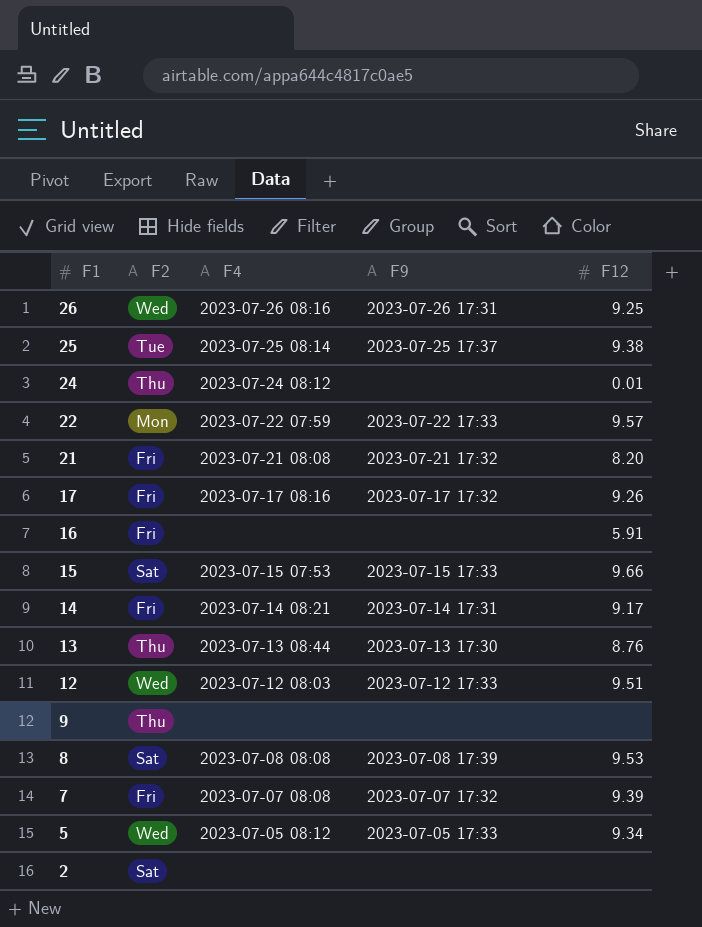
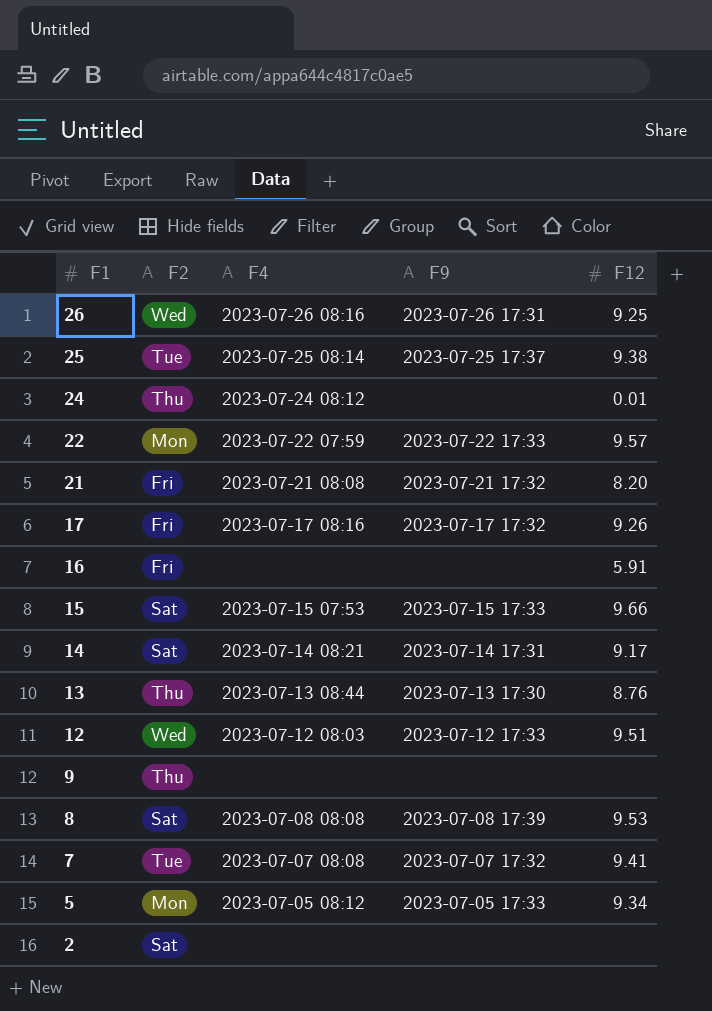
14 | F2: Fri -> Sat
7 | F2: Fri -> Tue
7 | F12: 9.39 -> 9.41
5 | F2: Wed -> Mon

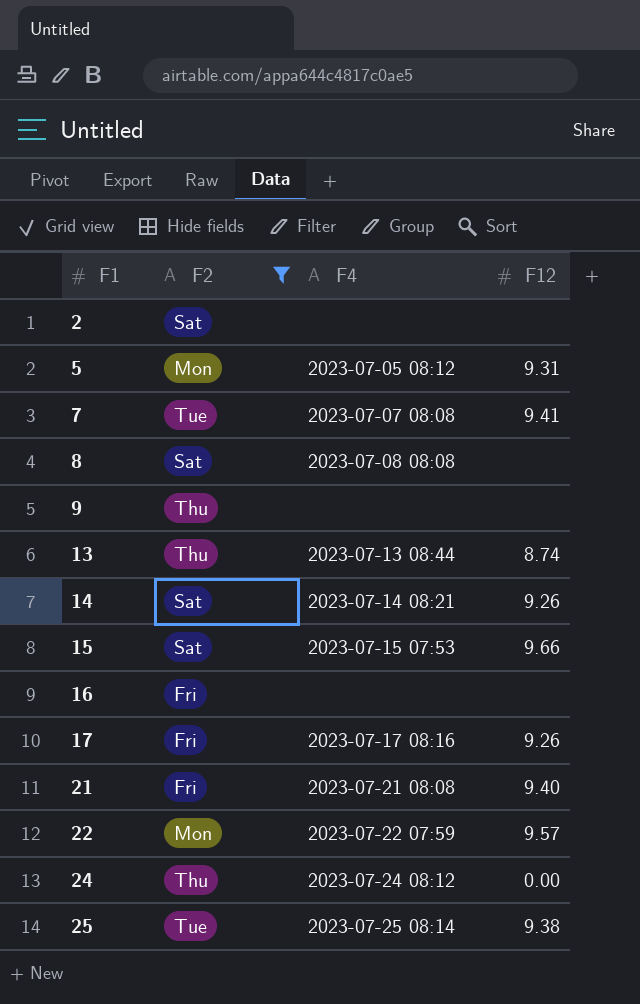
filter: none -> F2 != Wed
row order: F1 descending -> F1 ascending
column F9 | position: 4 -> none
5 | F12: 9.34 -> 9.31
8 | F12: 9.53 -> none
13 | F12: 8.76 -> 8.74
14 | F12: 9.17 -> 9.26
16 | F12: 5.91 -> none
21 | F12: 8.20 -> 9.40
24 | F12: 0.01 -> 0.00

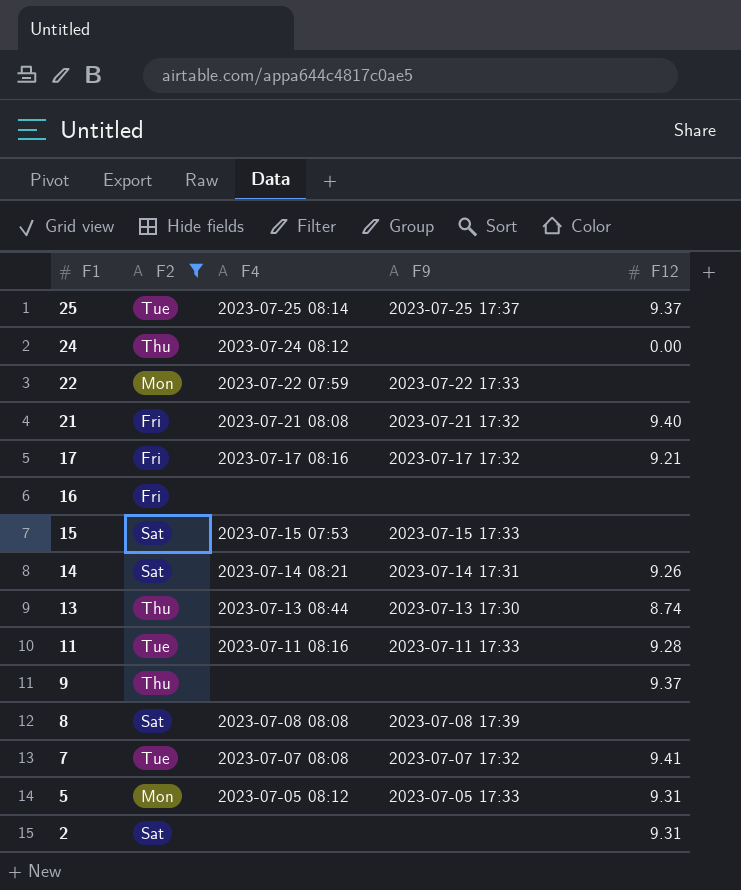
row order: F1 ascending -> F1 descending
column F9 | position: none -> 4
25 | F12: 9.38 -> 9.37
22 | F12: 9.57 -> none
17 | F12: 9.26 -> 9.21
15 | F12: 9.66 -> none
row 11: none -> Tue | 2023-07-11 08:16 | 2023-07-11 17:33 | 9.28
9 | F12: none -> 9.37
2 | F12: none -> 9.31

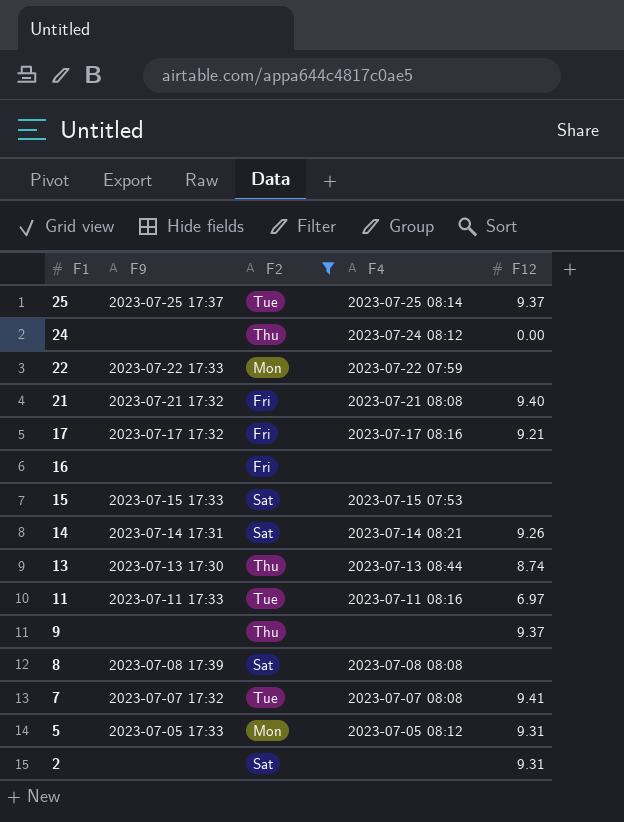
column F9 | position: 4 -> 2
11 | F12: 9.28 -> 6.97

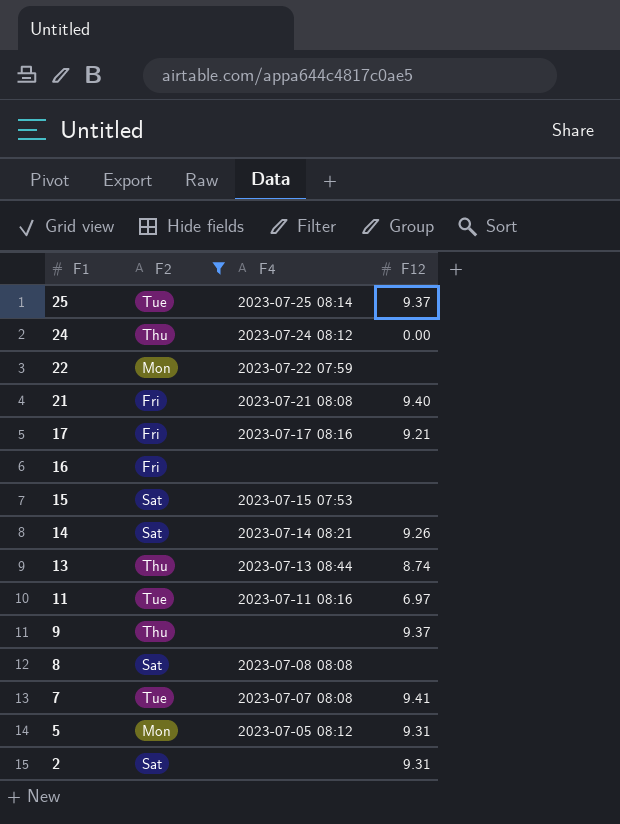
column F9 | position: 2 -> none

